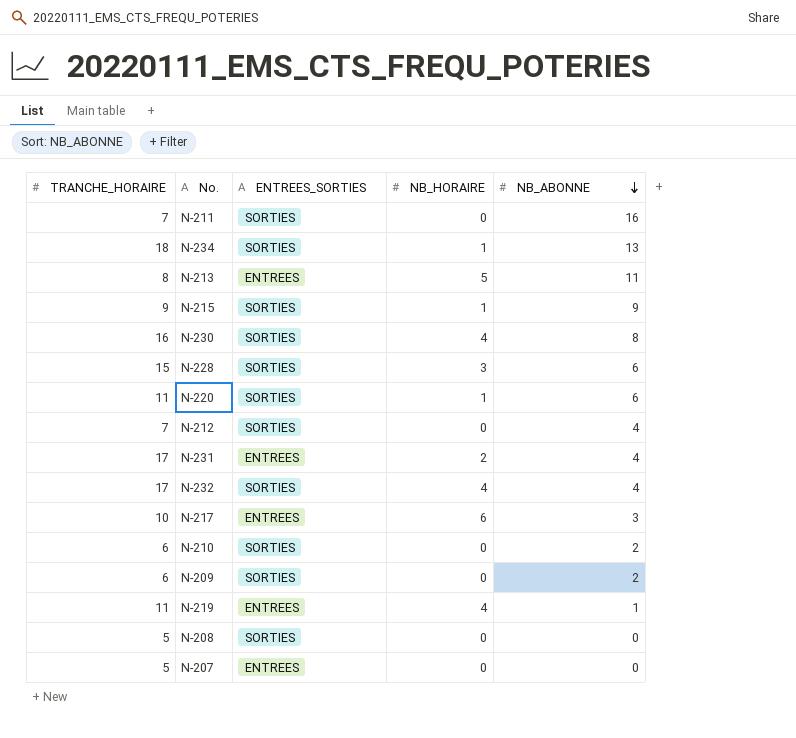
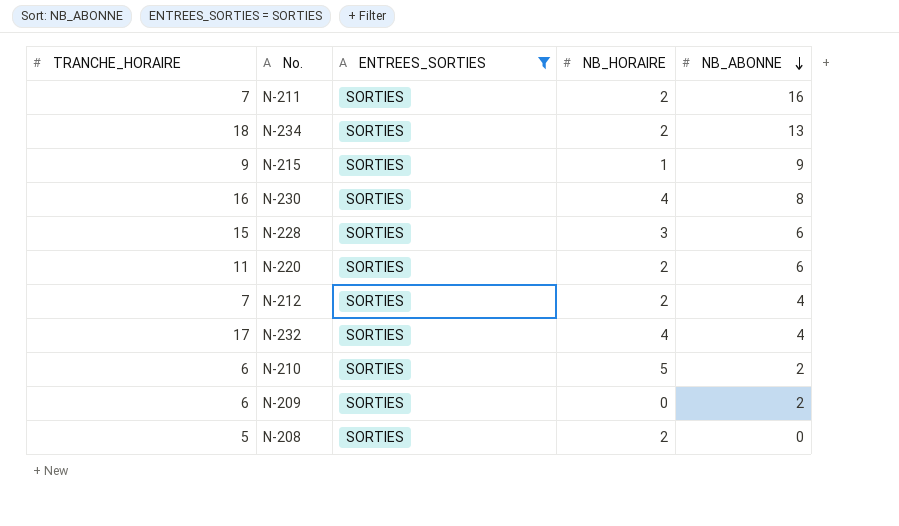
filter: none -> ENTREES_SORTIES = SORTIES
N-211 | NB_HORAIRE: 0 -> 2
N-234 | NB_HORAIRE: 1 -> 2
N-220 | NB_HORAIRE: 1 -> 2
N-212 | NB_HORAIRE: 0 -> 2
N-210 | NB_HORAIRE: 0 -> 5
N-208 | NB_HORAIRE: 0 -> 2

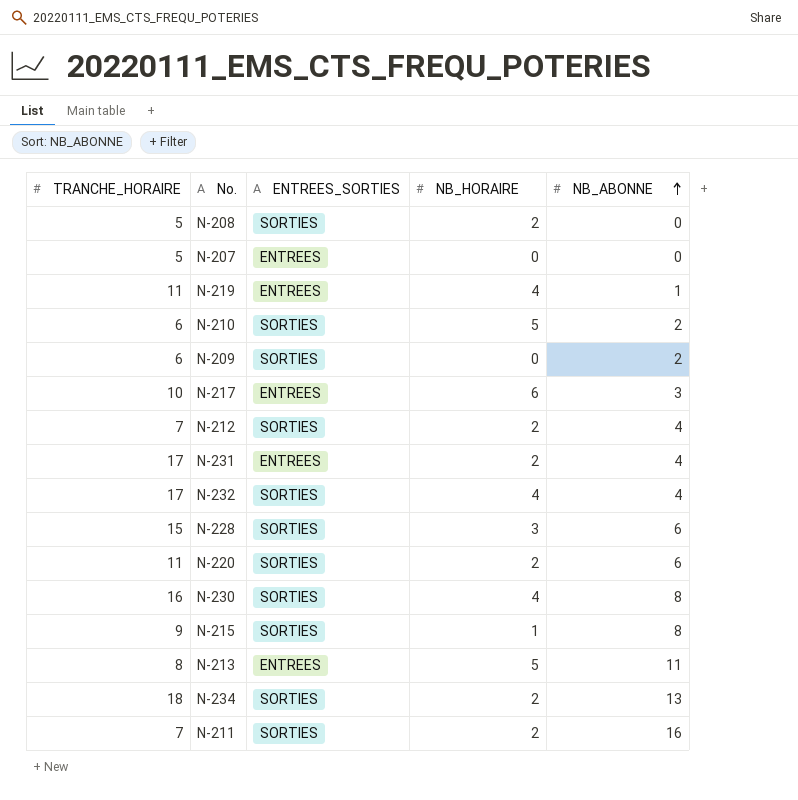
filter: ENTREES_SORTIES = SORTIES -> none
row order: NB_ABONNE descending -> NB_ABONNE ascending
N-215 | NB_ABONNE: 9 -> 8

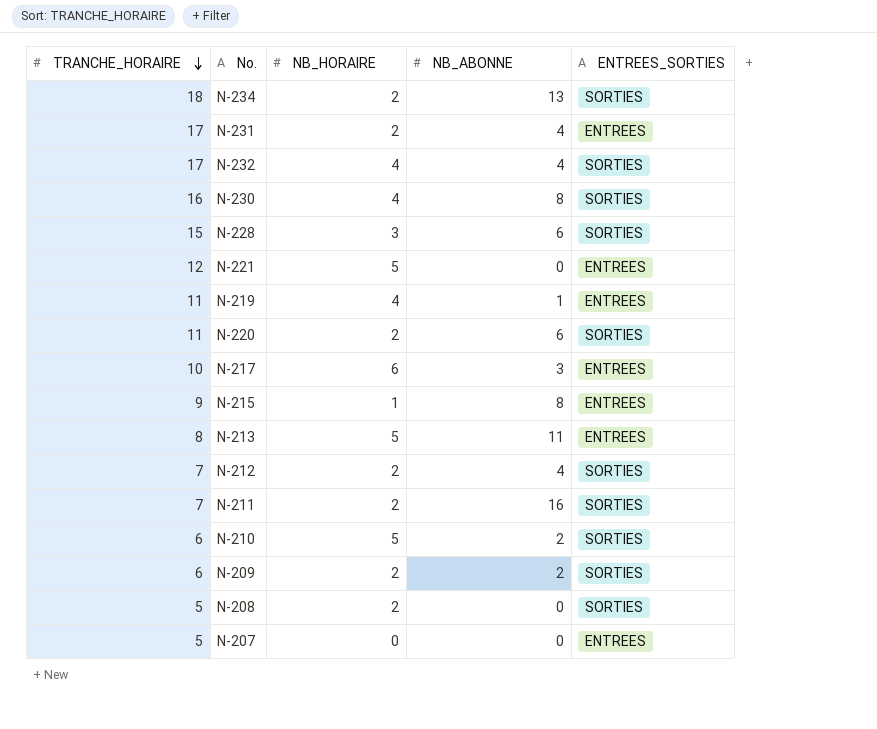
row order: NB_ABONNE ascending -> TRANCHE_HORAIRE descending
column ENTREES_SORTIES | position: 3 -> 5
row N-221: none -> 12 | 5 | 0 | ENTREES
N-215 | ENTREES_SORTIES: SORTIES -> ENTREES
N-209 | NB_HORAIRE: 0 -> 2

